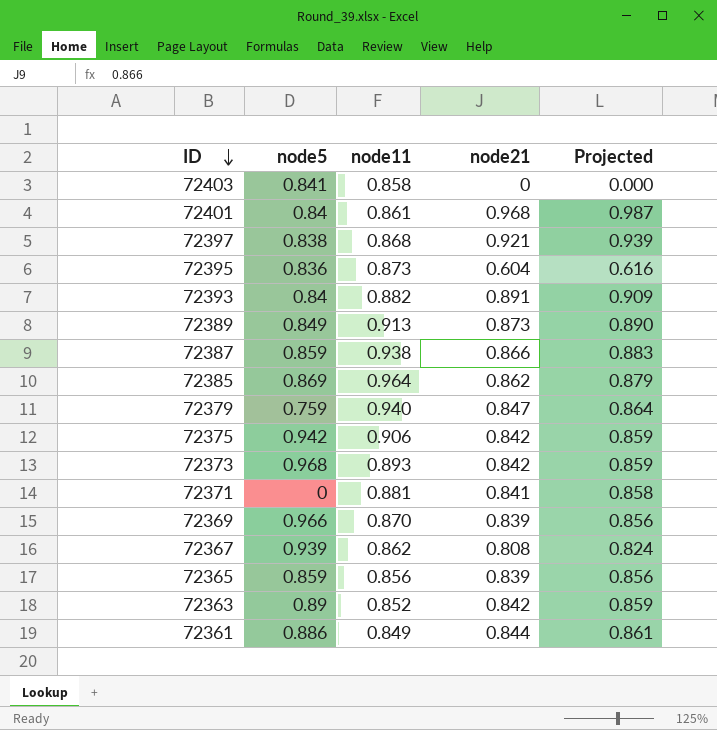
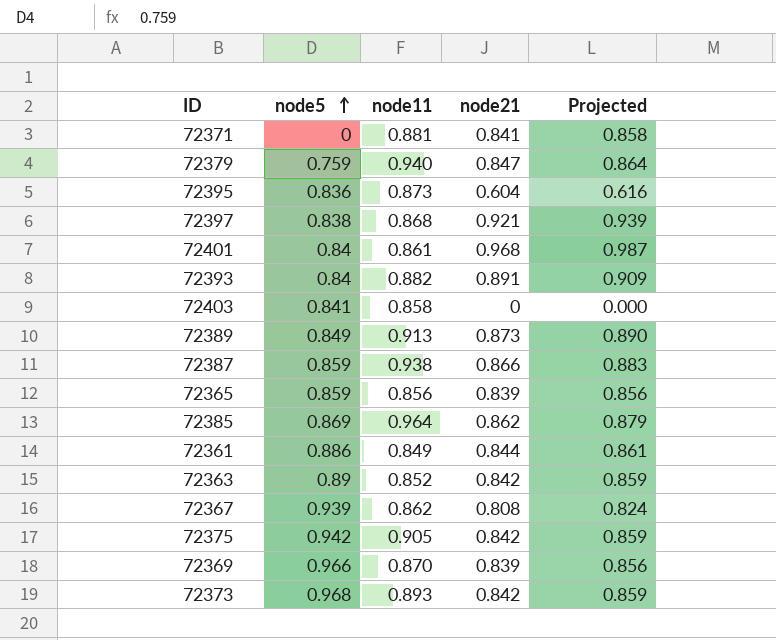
row order: ID descending -> node5 ascending
72375 | node11: 0.906 -> 0.905

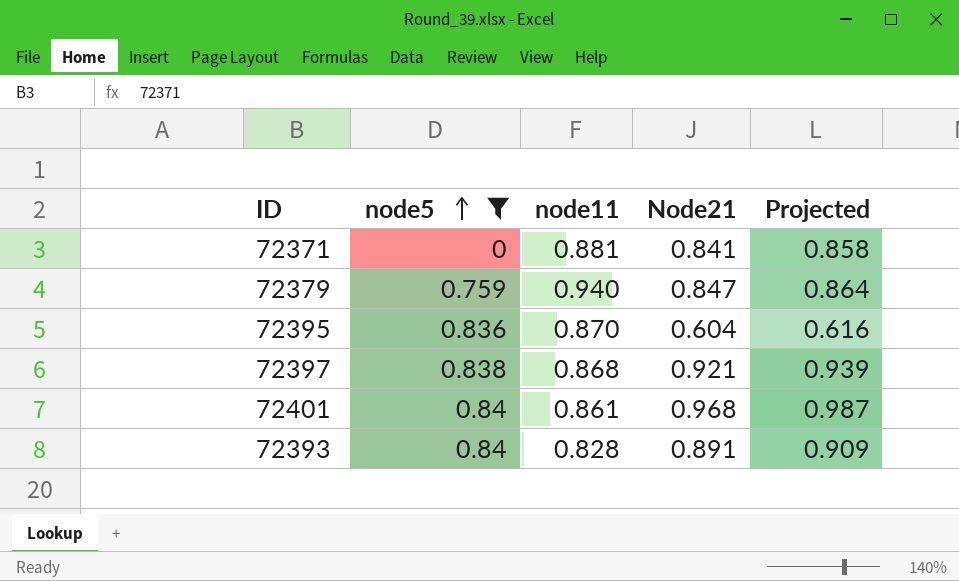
filter: none -> node5 <= 0.84
column name: node21 -> Node21
72395 | node11: 0.873 -> 0.870
72393 | node11: 0.882 -> 0.828

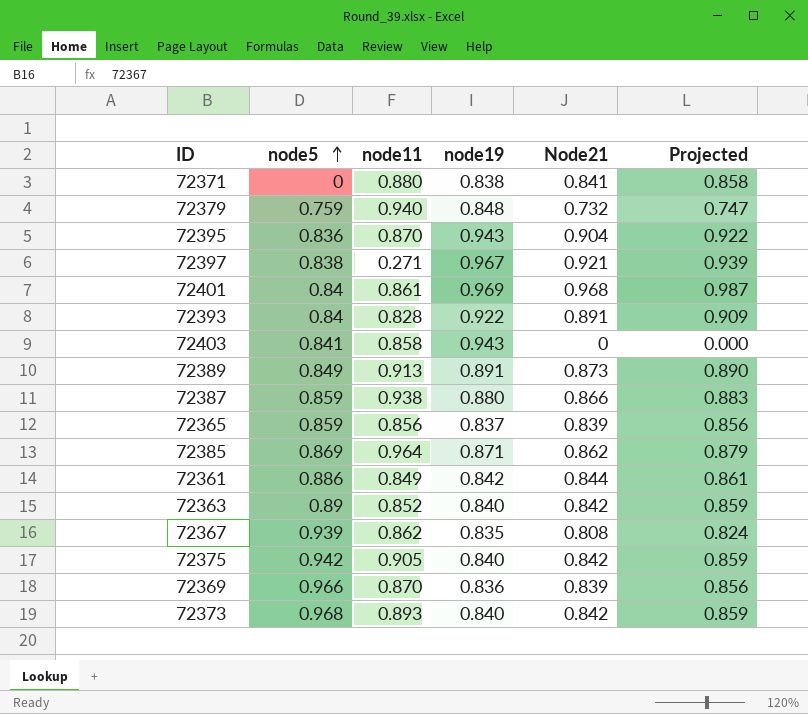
filter: node5 <= 0.84 -> none
column node19 | position: none -> 4
72371 | node11: 0.881 -> 0.880
72379 | Node21: 0.847 -> 0.732
72379 | Projected: 0.864 -> 0.747
72395 | Node21: 0.604 -> 0.904
72395 | Projected: 0.616 -> 0.922
72397 | node11: 0.868 -> 0.271

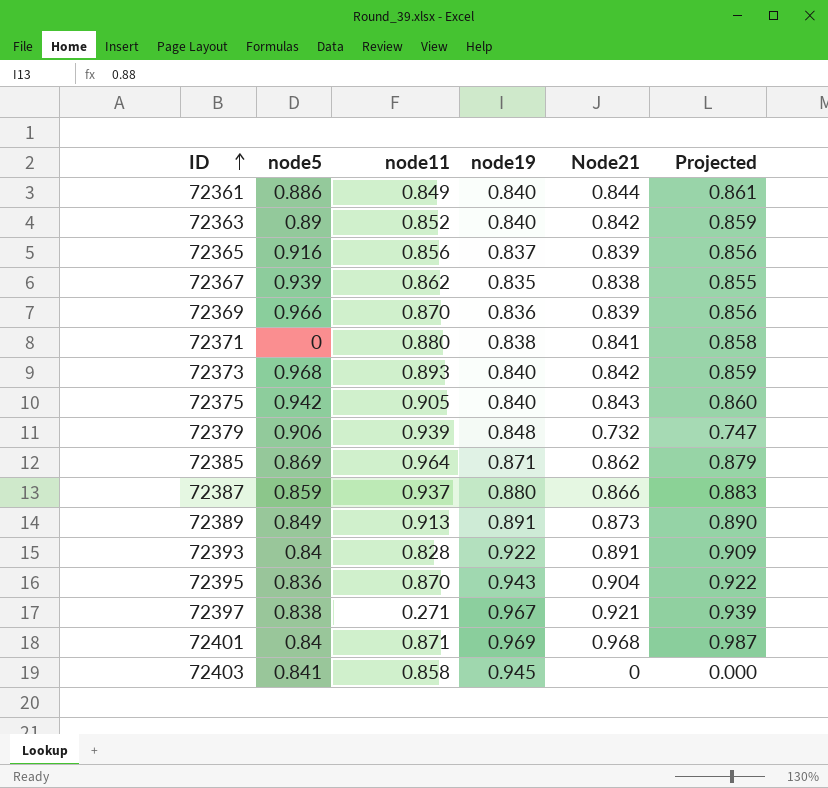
row order: node5 ascending -> ID ascending
72361 | node19: 0.842 -> 0.840
72365 | node5: 0.859 -> 0.916
72367 | Node21: 0.808 -> 0.838
72367 | Projected: 0.824 -> 0.855
72375 | Node21: 0.842 -> 0.843
72375 | Projected: 0.859 -> 0.860
72379 | node5: 0.759 -> 0.906
72379 | node11: 0.940 -> 0.939
72387 | node11: 0.938 -> 0.937
72401 | node11: 0.861 -> 0.871
72403 | node19: 0.943 -> 0.945

